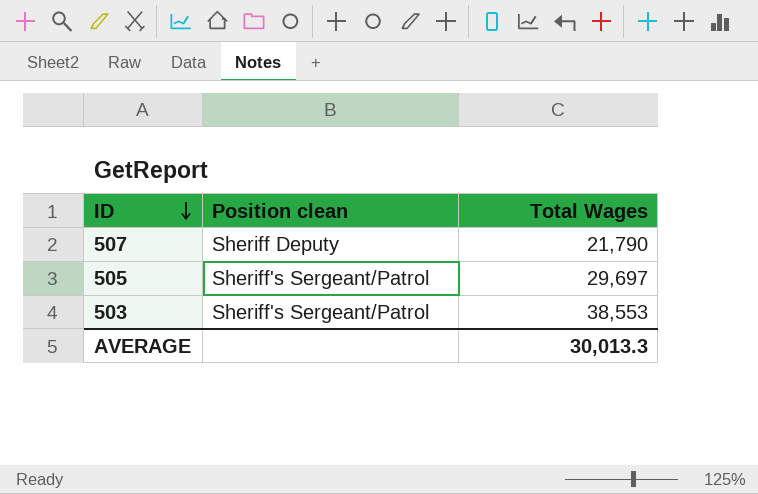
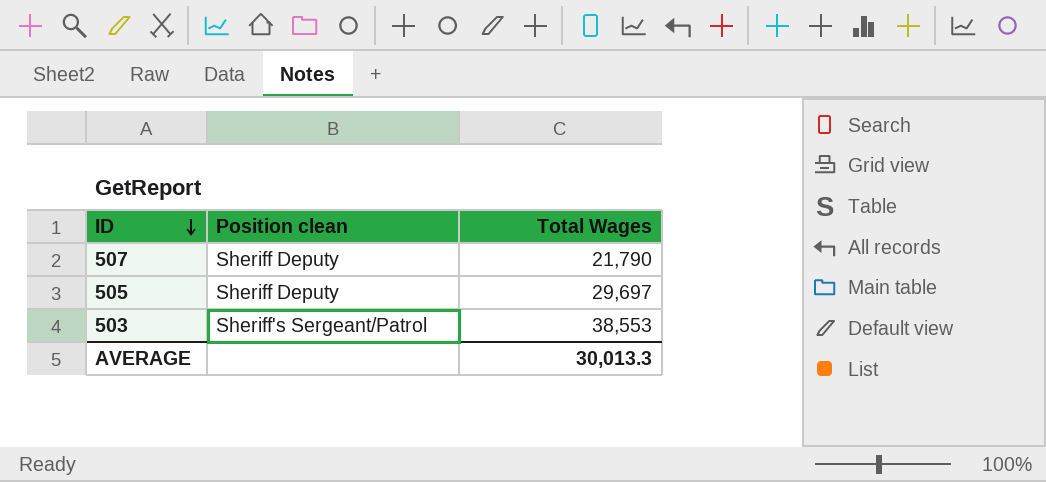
505 | Position clean: Sheriff's Sergeant/Patrol -> Sheriff Deputy

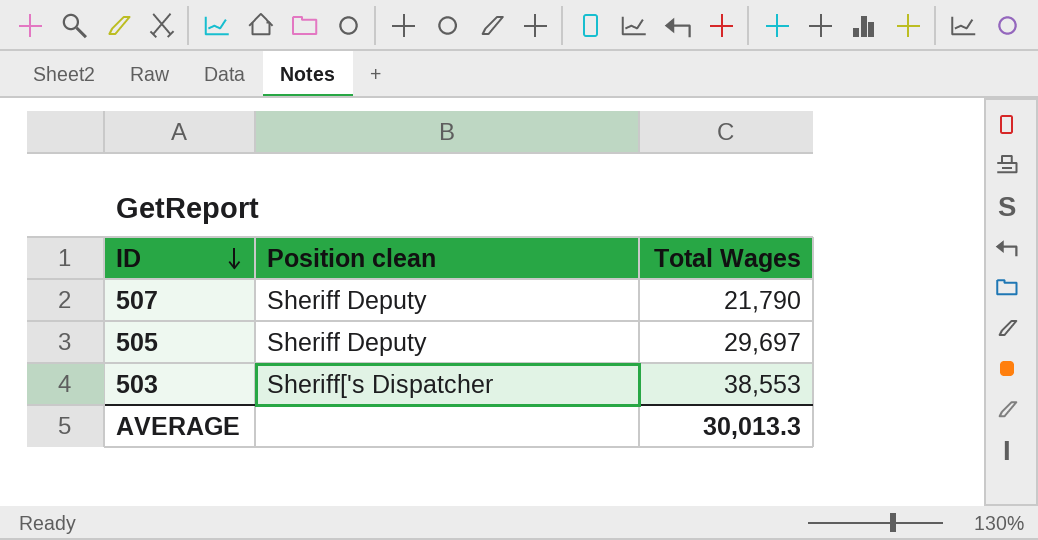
503 | Position clean: Sheriff's Sergeant/Patrol -> Sheriff['s Dispatcher

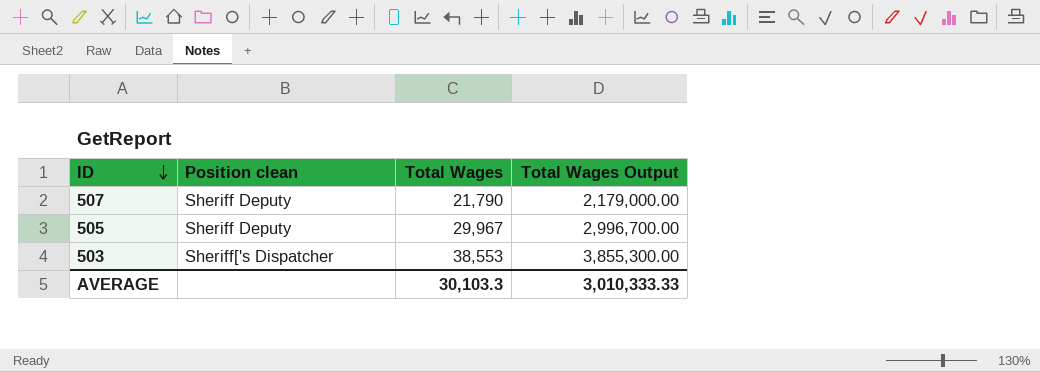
column Total Wages Output | formula: none -> [Total Wages] * 100
505 | Total Wages: 29,697 -> 29,967
AVERAGE | Total Wages: 30,013.3 -> 30,103.3

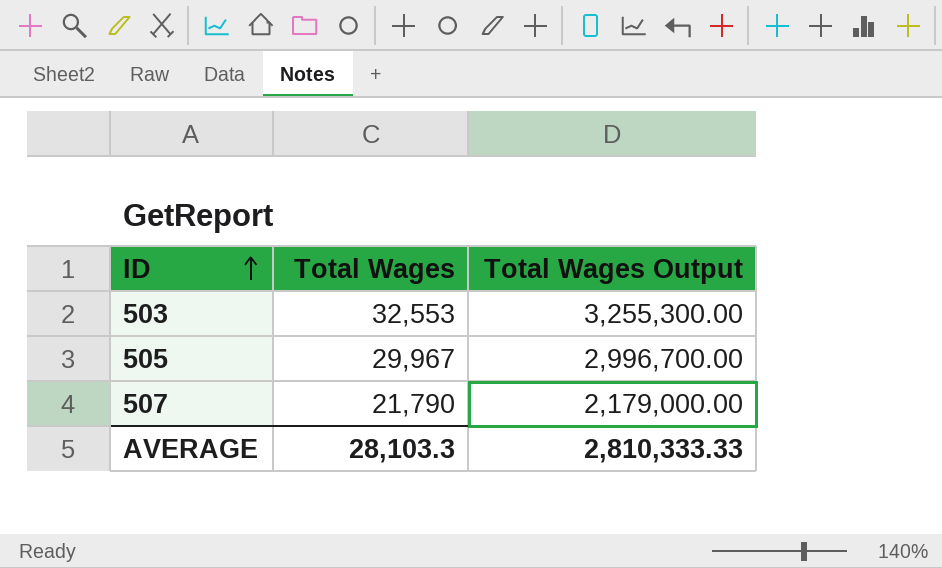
row order: ID descending -> ID ascending
column Position clean | position: 2 -> none
503 | Total Wages: 38,553 -> 32,553
503 | Total Wages Output: 3,855,300.00 -> 3,255,300.00
AVERAGE | Total Wages: 30,103.3 -> 28,103.3
AVERAGE | Total Wages Output: 3,010,333.33 -> 2,810,333.33

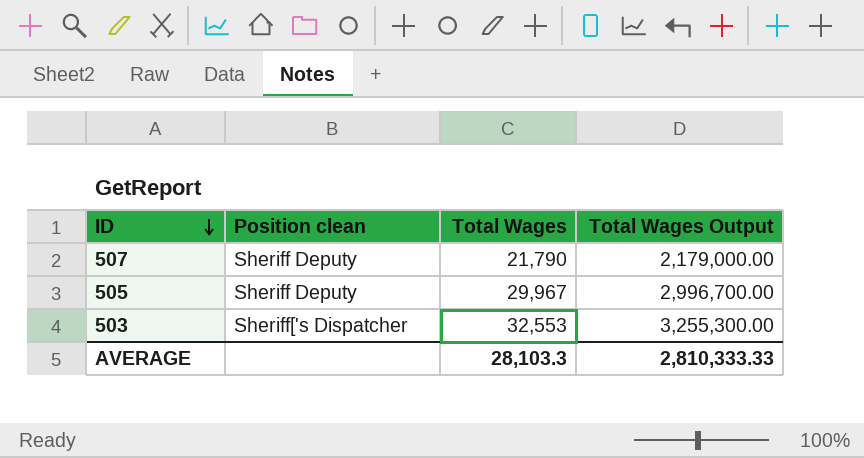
row order: ID ascending -> ID descending
column Position clean | position: none -> 2

